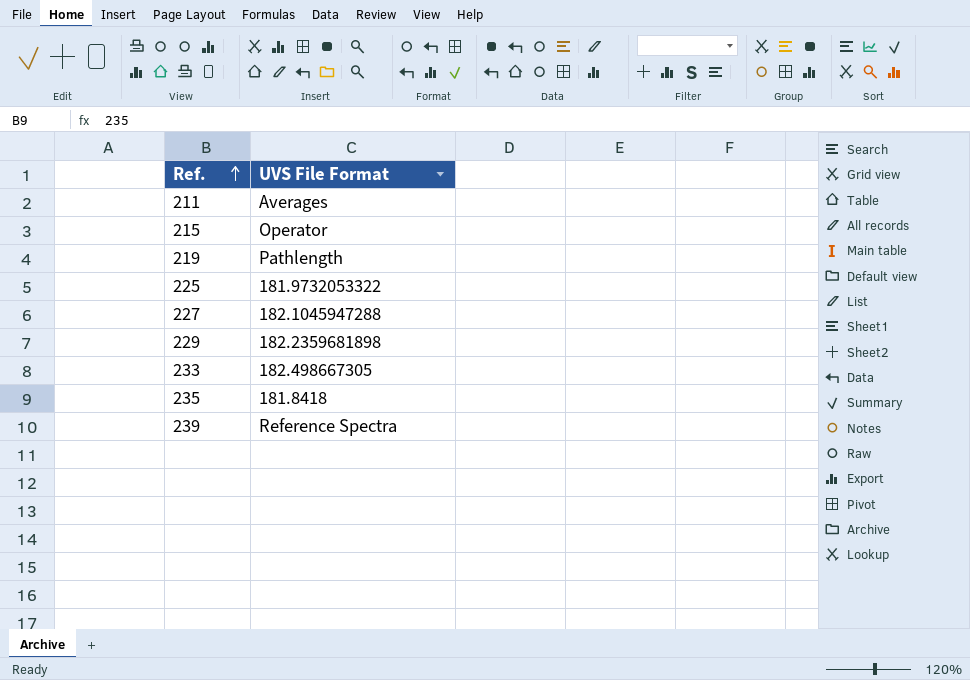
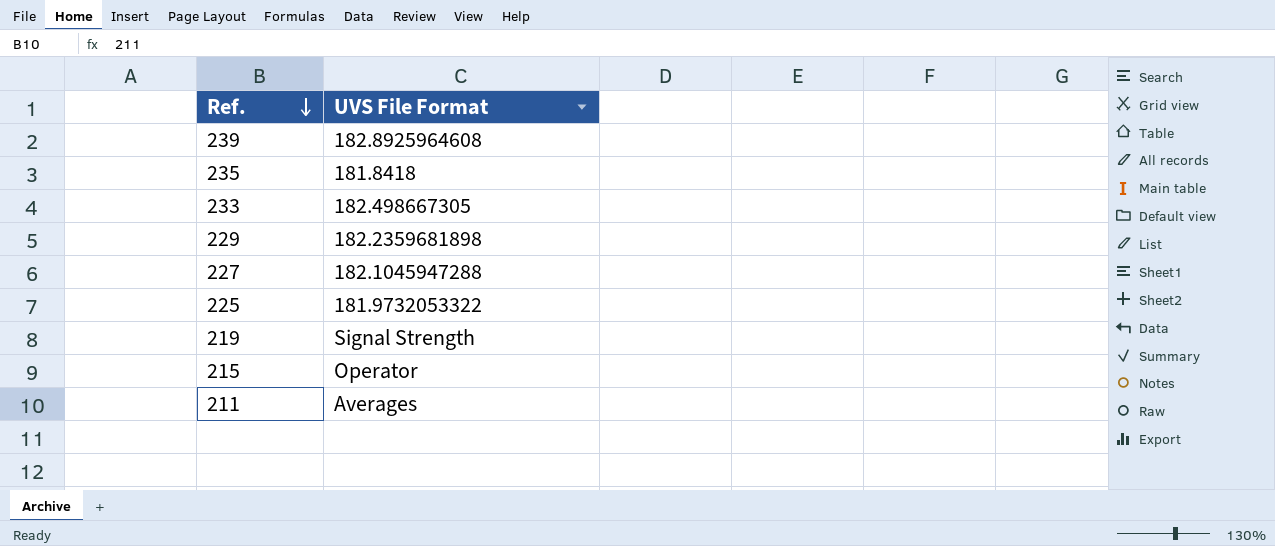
row order: Ref. ascending -> Ref. descending
239 | UVS File Format: Reference Spectra -> 182.8925964608
219 | UVS File Format: Pathlength -> Signal Strength

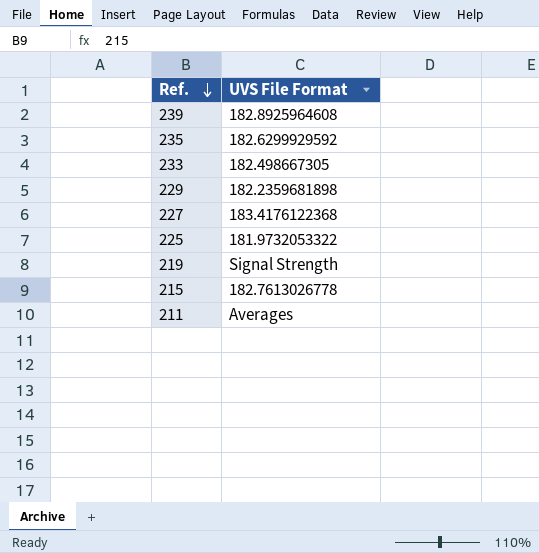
235 | UVS File Format: 181.8418 -> 182.6299929592
227 | UVS File Format: 182.1045947288 -> 183.4176122368
215 | UVS File Format: Operator -> 182.7613026778

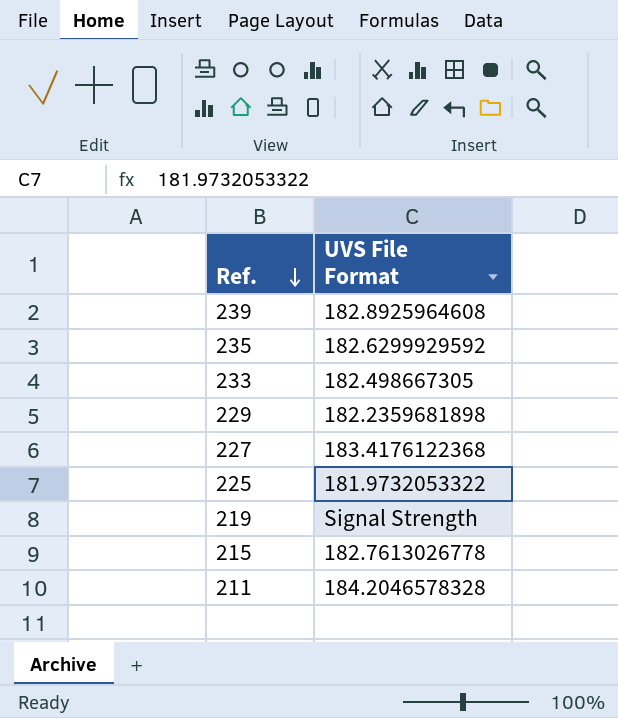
211 | UVS File Format: Averages -> 184.2046578328

